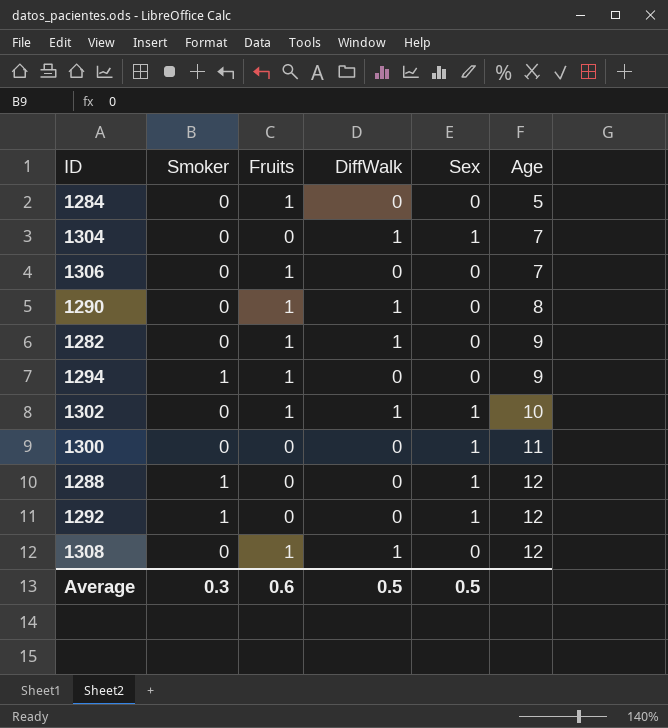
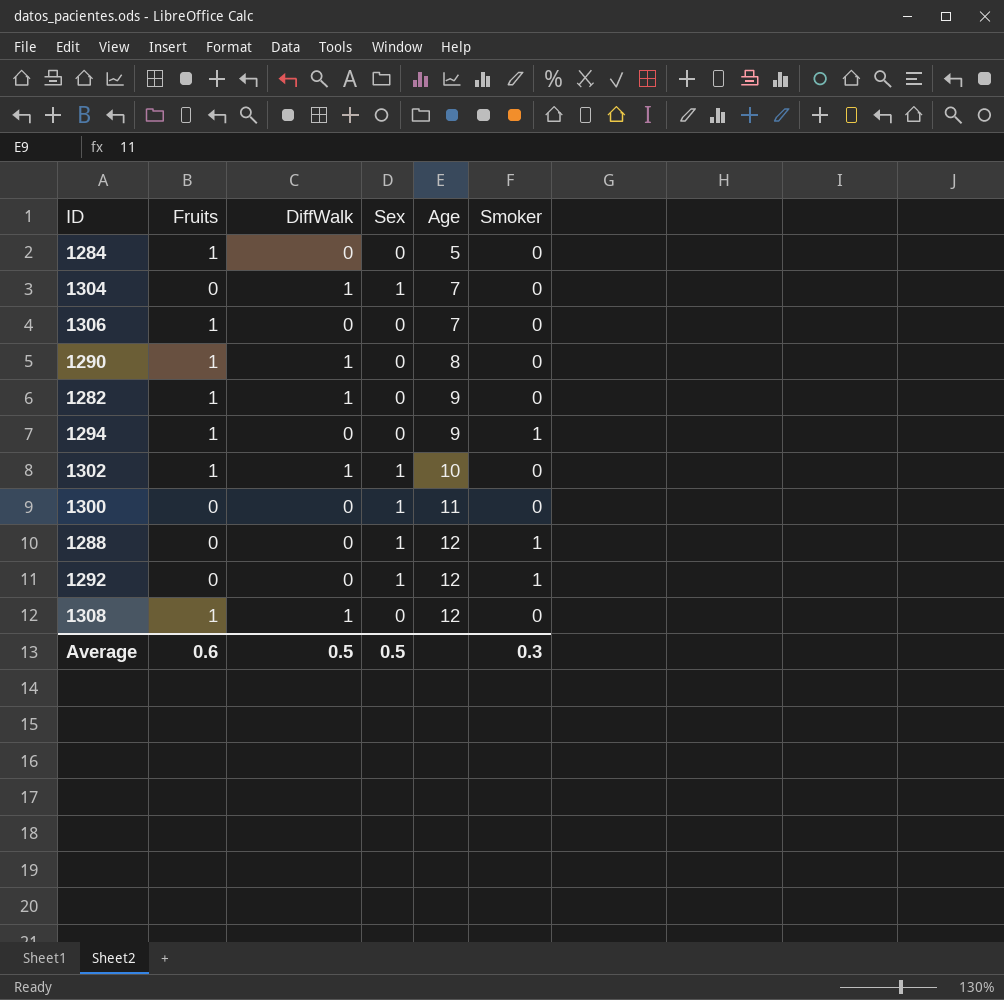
column Smoker | position: 2 -> 6

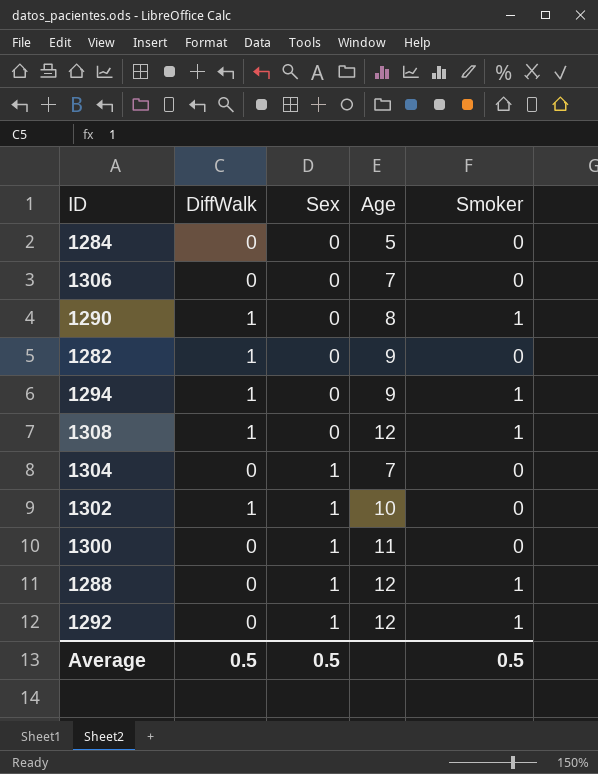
row order: Age ascending -> Sex ascending
column Fruits | position: 2 -> none
1290 | Smoker: 0 -> 1
1294 | DiffWalk: 0 -> 1
1308 | Smoker: 0 -> 1
1304 | DiffWalk: 1 -> 0
Average | Smoker: 0.3 -> 0.5

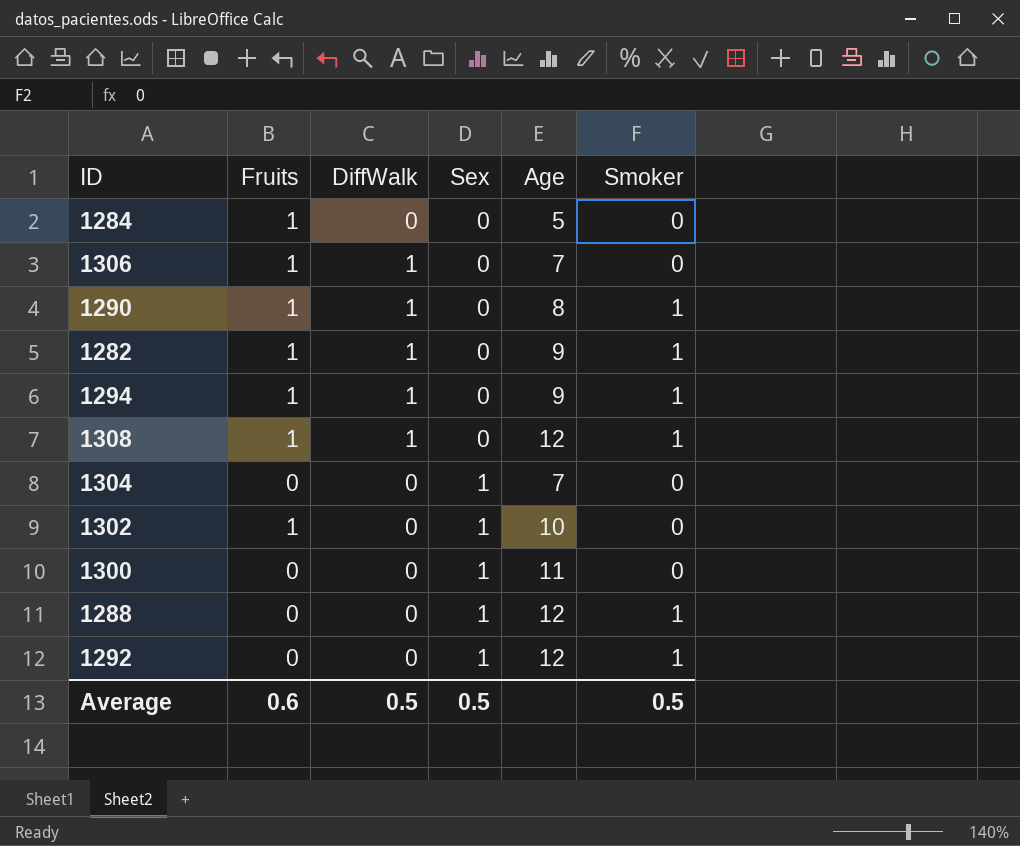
column Fruits | position: none -> 2
1306 | DiffWalk: 0 -> 1
1282 | Smoker: 0 -> 1
1302 | DiffWalk: 1 -> 0

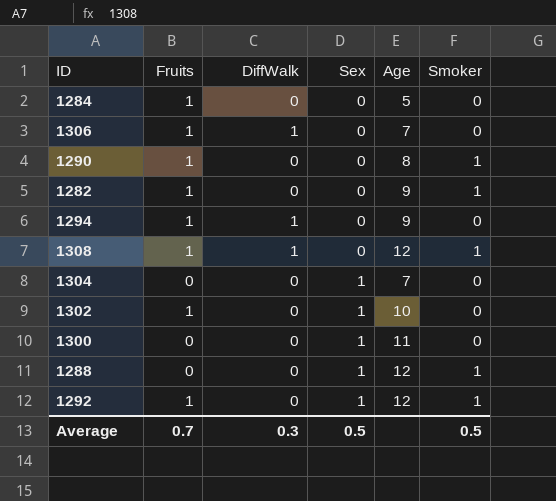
1290 | DiffWalk: 1 -> 0
1282 | DiffWalk: 1 -> 0
1294 | Smoker: 1 -> 0
1292 | Fruits: 0 -> 1
Average | Fruits: 0.6 -> 0.7
Average | DiffWalk: 0.5 -> 0.3

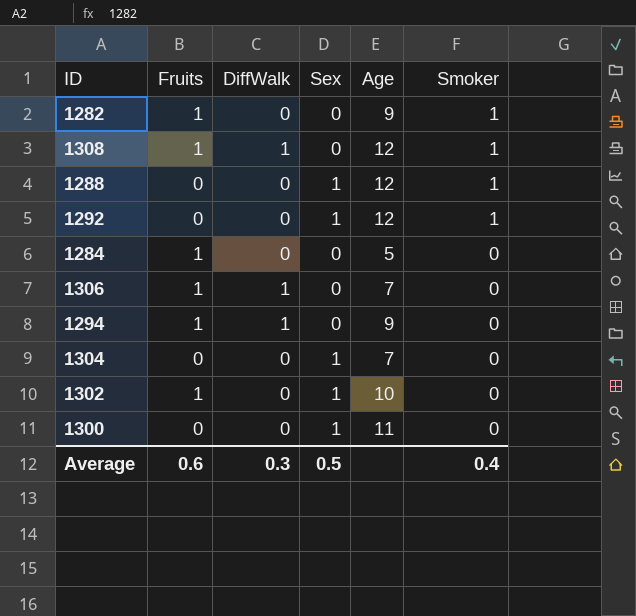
row order: Sex ascending -> Smoker descending
row 1290: 1 | 0 | 0 | 8 | 1 -> none
1292 | Fruits: 1 -> 0
Average | Fruits: 0.7 -> 0.6
Average | Smoker: 0.5 -> 0.4

